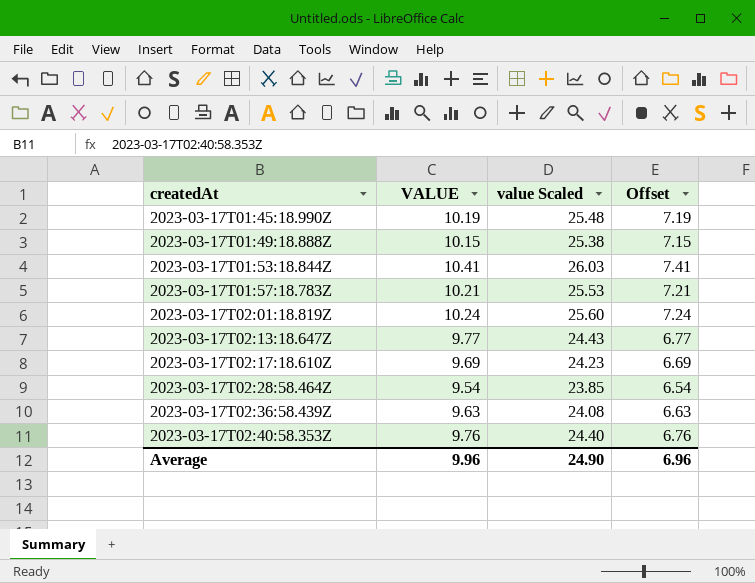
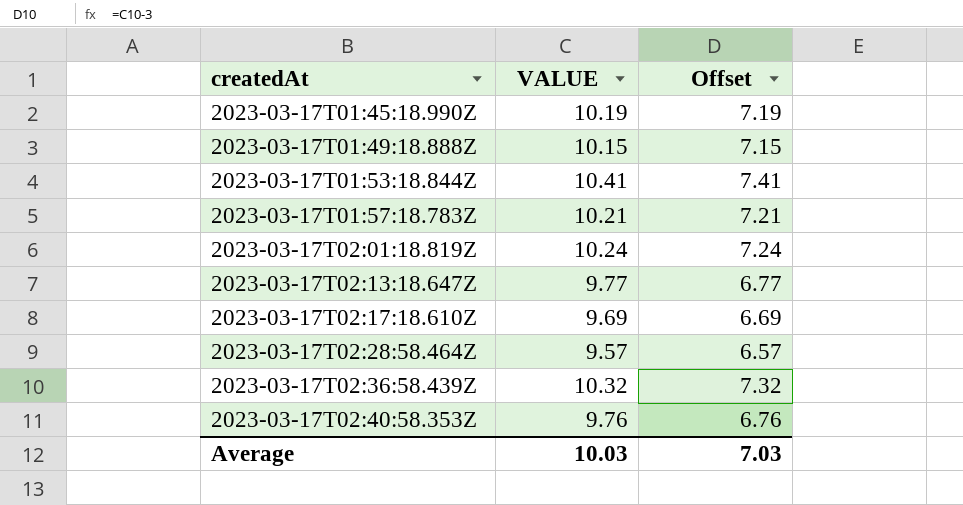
column value Scaled | formula: [VALUE] * 2.5 -> none
2023-03-17T02:28:58.464Z | VALUE: 9.54 -> 9.57
2023-03-17T02:28:58.464Z | Offset: 6.54 -> 6.57
2023-03-17T02:36:58.439Z | VALUE: 9.63 -> 10.32
2023-03-17T02:36:58.439Z | Offset: 6.63 -> 7.32
Average | VALUE: 9.96 -> 10.03
Average | Offset: 6.96 -> 7.03

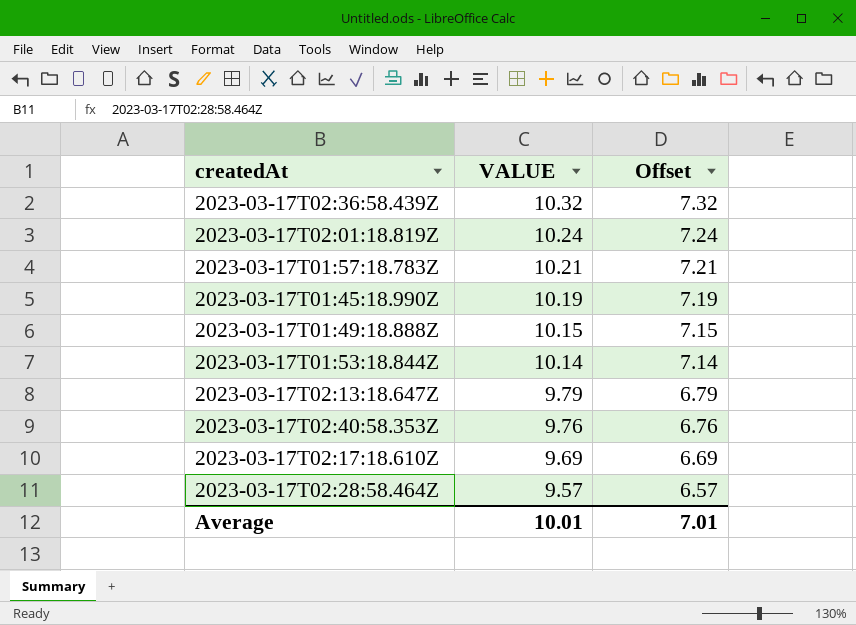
row order: createdAt ascending -> VALUE descending
2023-03-17T01:53:18.844Z | VALUE: 10.41 -> 10.14
2023-03-17T01:53:18.844Z | Offset: 7.41 -> 7.14
2023-03-17T02:13:18.647Z | VALUE: 9.77 -> 9.79
2023-03-17T02:13:18.647Z | Offset: 6.77 -> 6.79
Average | VALUE: 10.03 -> 10.01
Average | Offset: 7.03 -> 7.01

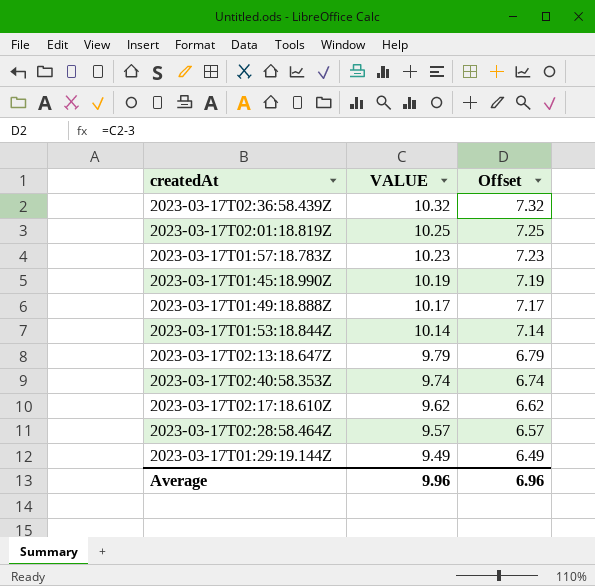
2023-03-17T02:01:18.819Z | VALUE: 10.24 -> 10.25
2023-03-17T02:01:18.819Z | Offset: 7.24 -> 7.25
2023-03-17T01:57:18.783Z | VALUE: 10.21 -> 10.23
2023-03-17T01:57:18.783Z | Offset: 7.21 -> 7.23
2023-03-17T01:49:18.888Z | VALUE: 10.15 -> 10.17
2023-03-17T01:49:18.888Z | Offset: 7.15 -> 7.17
2023-03-17T02:40:58.353Z | VALUE: 9.76 -> 9.74
2023-03-17T02:40:58.353Z | Offset: 6.76 -> 6.74
2023-03-17T02:17:18.610Z | VALUE: 9.69 -> 9.62
2023-03-17T02:17:18.610Z | Offset: 6.69 -> 6.62
row 2023-03-17T01:29:19.144Z: none -> 9.49 | 6.49
Average | VALUE: 10.01 -> 9.96
Average | Offset: 7.01 -> 6.96

